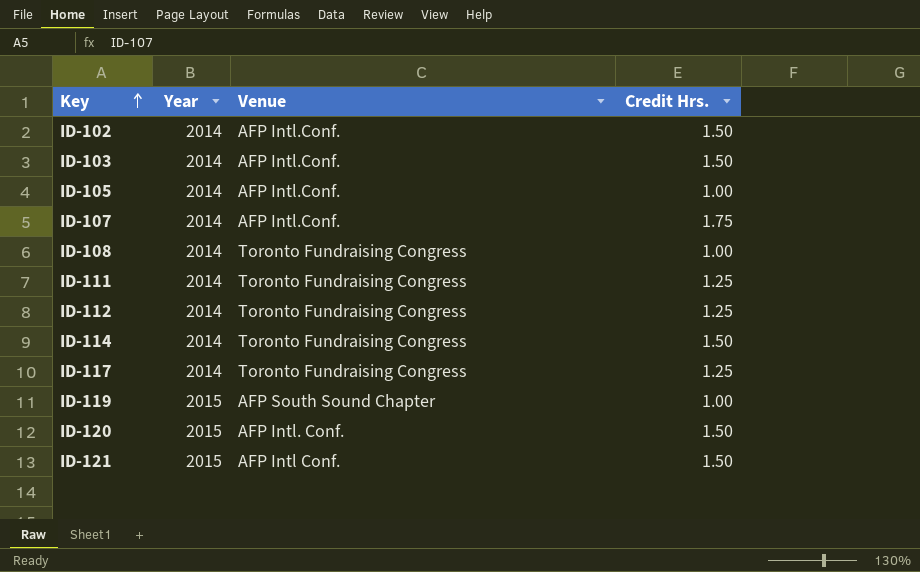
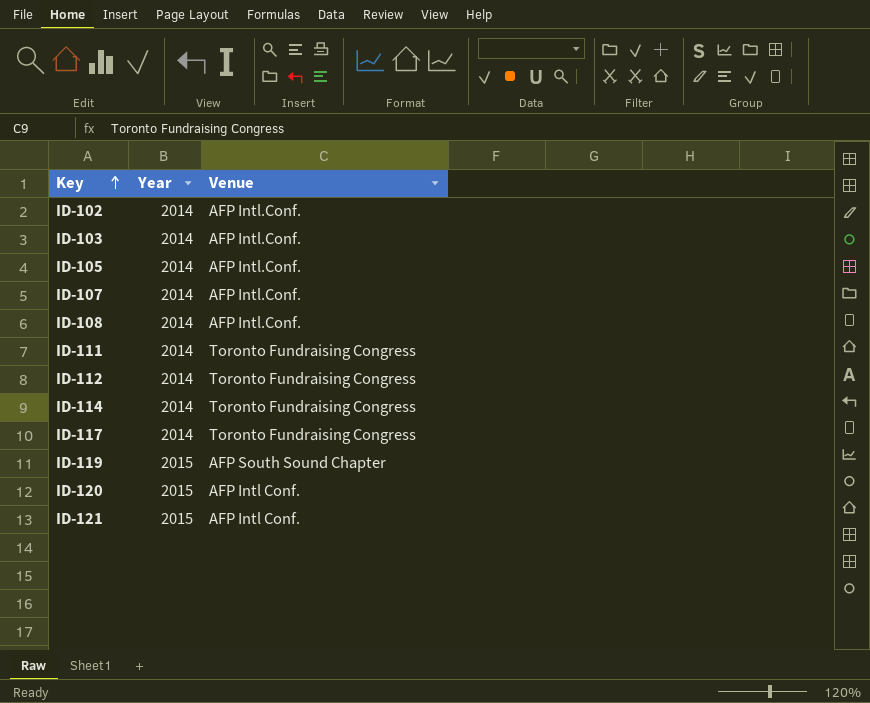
column Credit Hrs. | position: 4 -> none
ID-108 | Venue: Toronto Fundraising Congress -> AFP Intl.Conf.
ID-120 | Venue: AFP Intl. Conf. -> AFP Intl Conf.

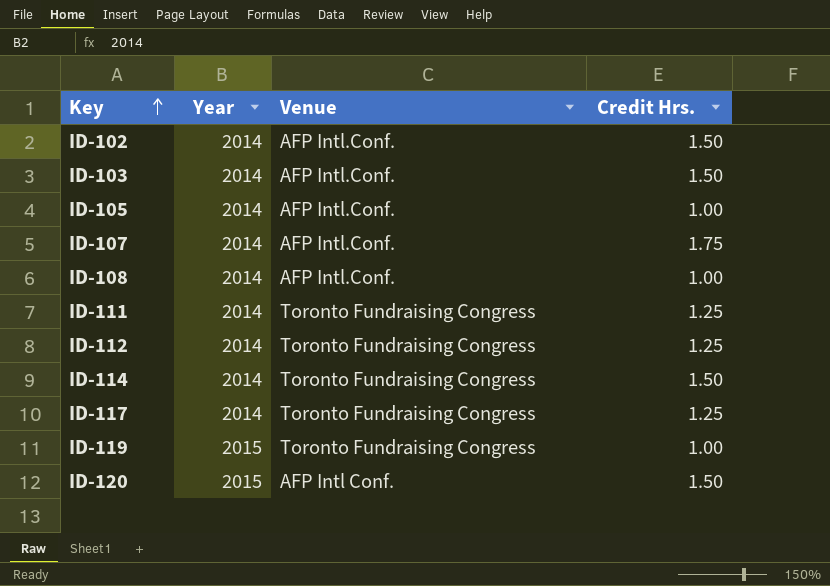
column Credit Hrs. | position: none -> 4
row ID-121: 2015 | AFP Intl Conf. -> none
ID-119 | Venue: AFP South Sound Chapter -> Toronto Fundraising Congress

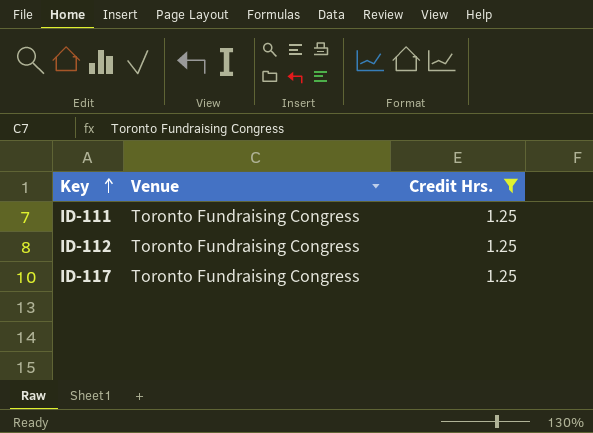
filter: none -> Credit Hrs. = 1.25
column Year | position: 2 -> none

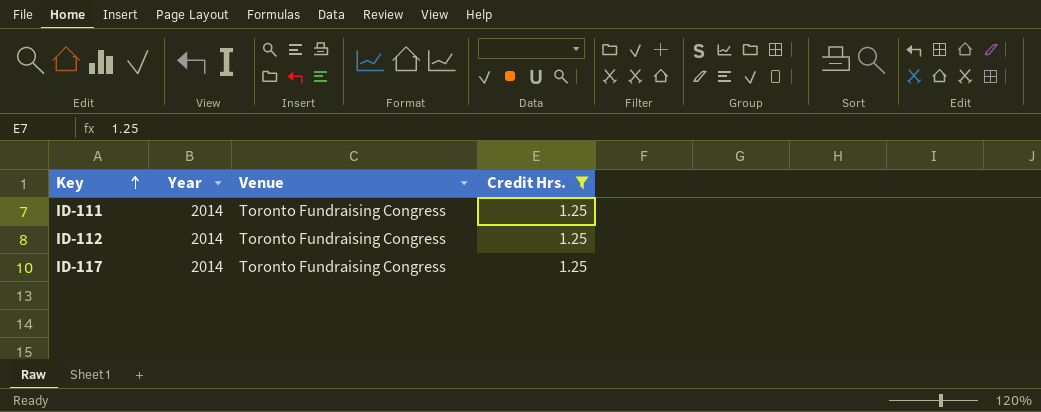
column Year | position: none -> 2

